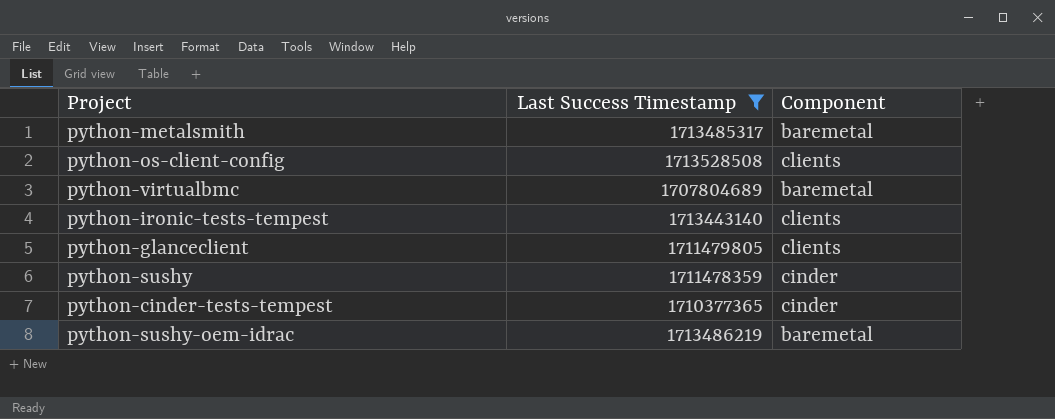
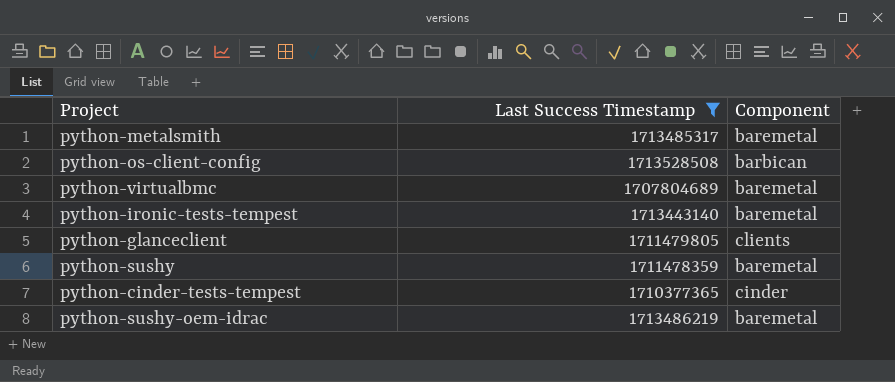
python-os-client-config | Component: clients -> barbican
python-ironic-tests-tempest | Component: clients -> baremetal
python-sushy | Component: cinder -> baremetal

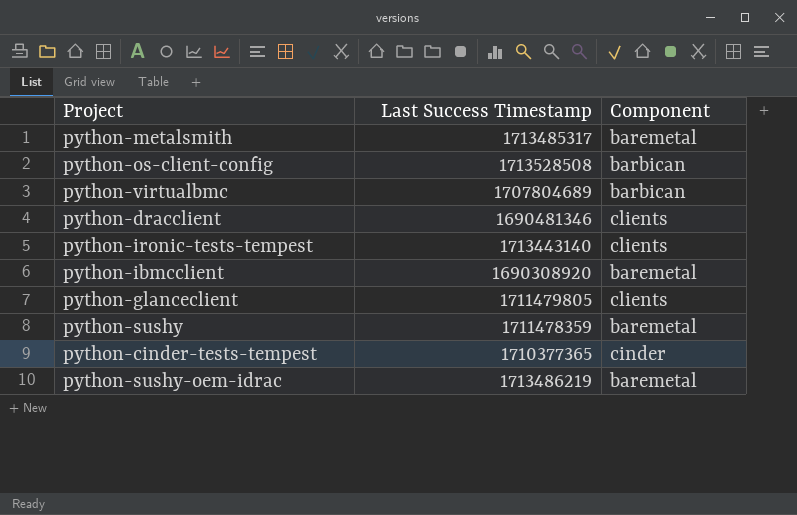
filter: Last Success Timestamp >= 1707804689 -> none
python-virtualbmc | Component: baremetal -> barbican
python-ironic-tests-tempest | Component: baremetal -> clients

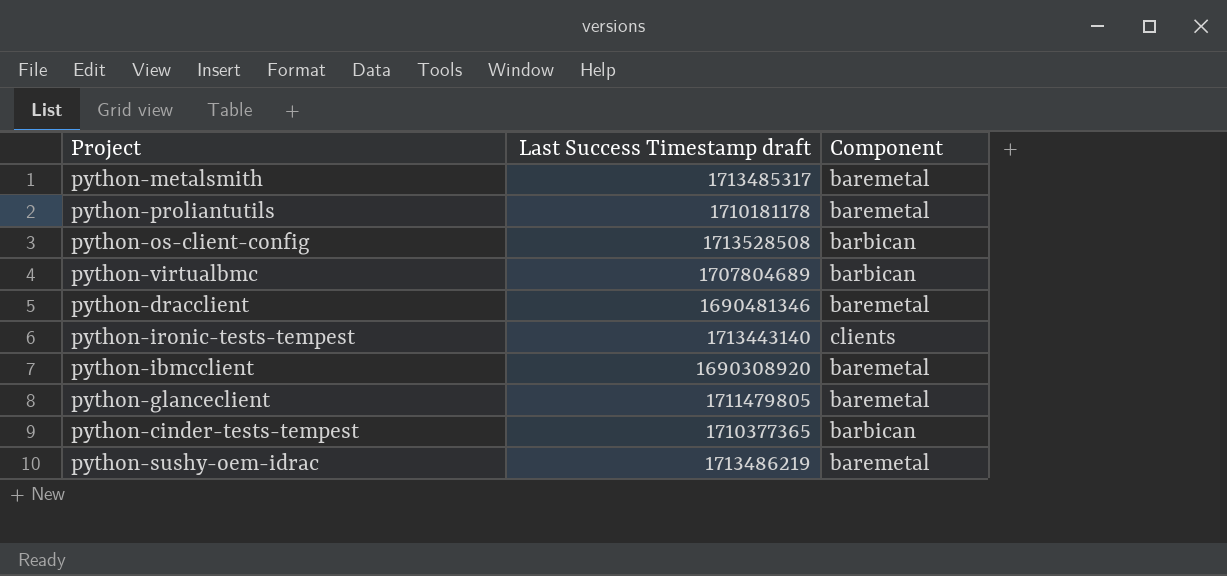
column name: Last Success Timestamp -> Last Success Timestamp draft
row python-sushy: 1711478359 | baremetal -> none
row python-proliantutils: none -> 1710181178 | baremetal
python-dracclient | Component: clients -> baremetal
python-glanceclient | Component: clients -> baremetal
python-cinder-tests-tempest | Component: cinder -> barbican

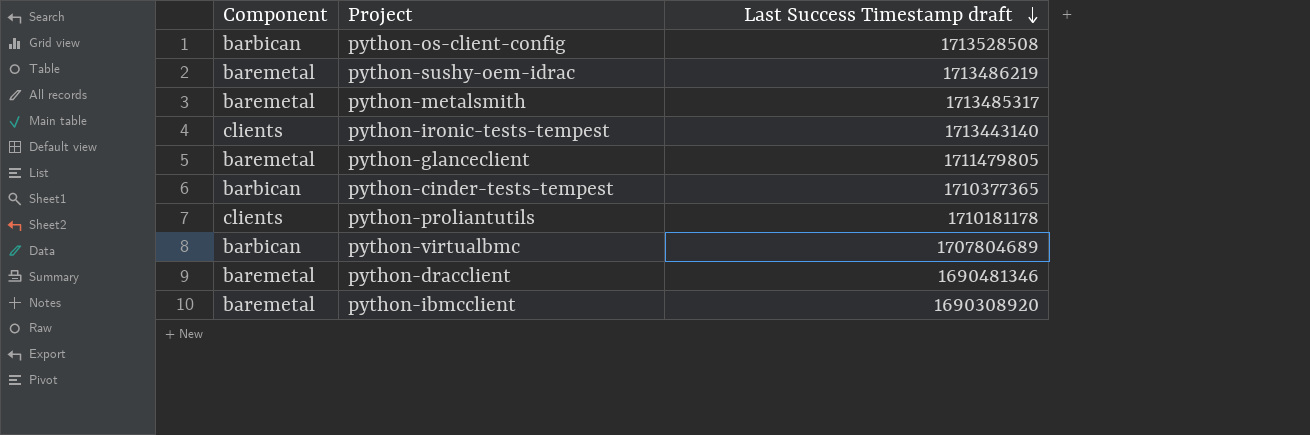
row order: none -> Last Success Timestamp draft descending
column Component | position: 3 -> 1
python-proliantutils | Component: baremetal -> clients

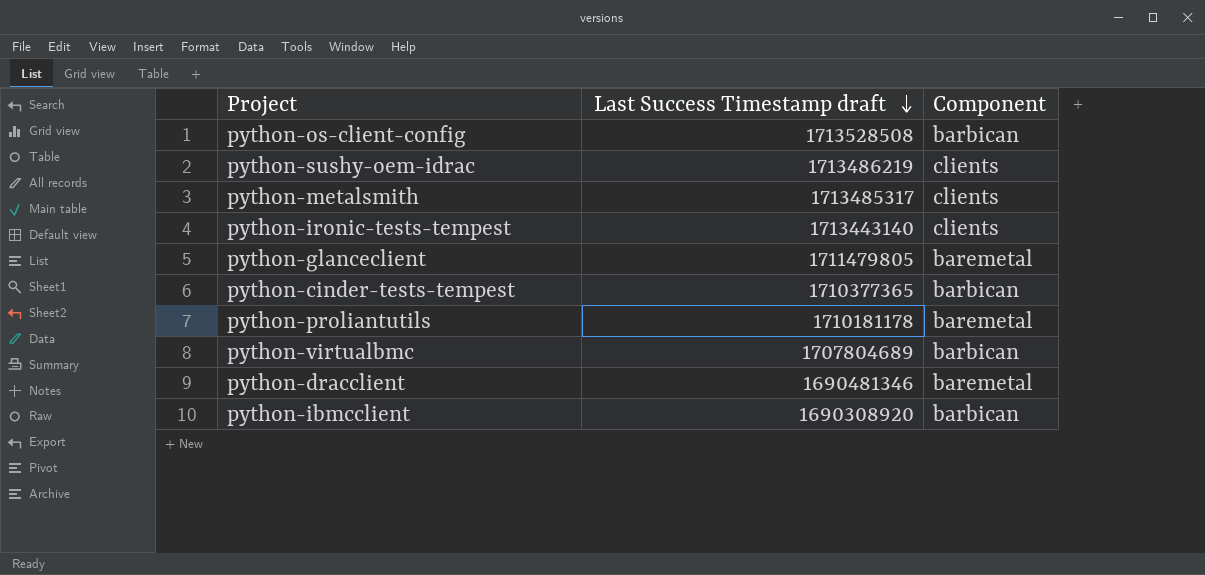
column Component | position: 1 -> 3
python-sushy-oem-idrac | Component: baremetal -> clients
python-metalsmith | Component: baremetal -> clients
python-proliantutils | Component: clients -> baremetal
python-ibmcclient | Component: baremetal -> barbican

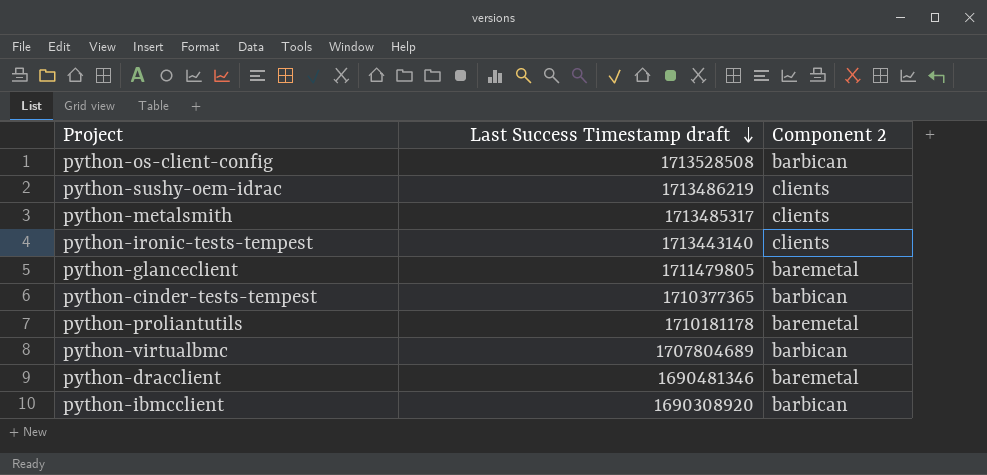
column name: Component -> Component 2

